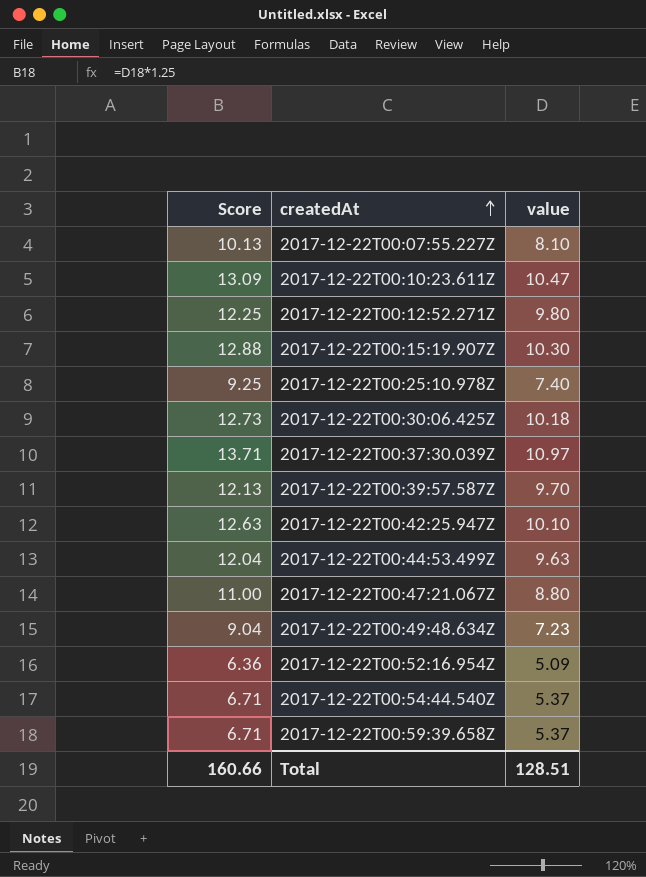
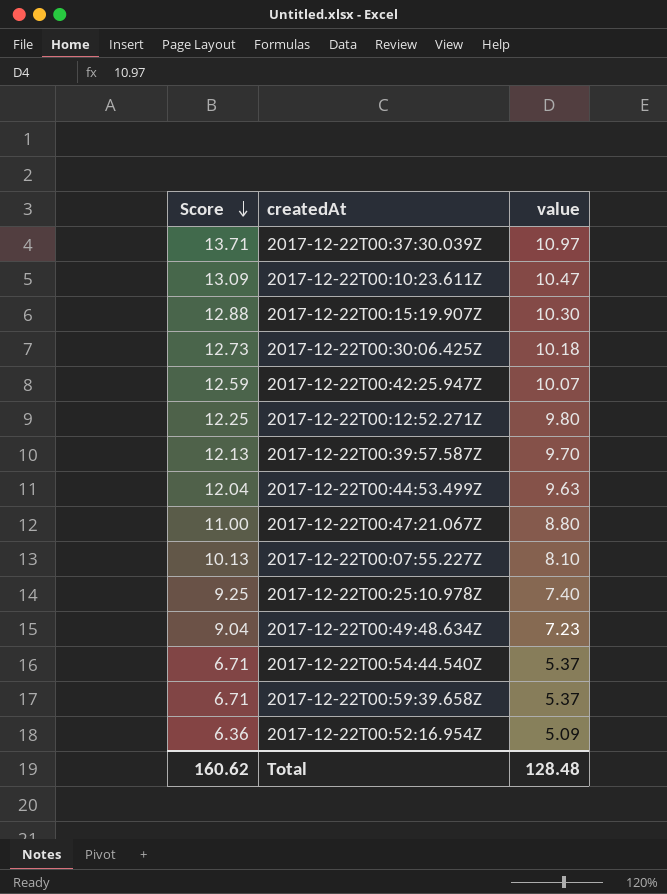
row order: createdAt ascending -> Score descending
2017-12-22T00:42:25.947Z | Score: 12.63 -> 12.59
2017-12-22T00:42:25.947Z | value: 10.10 -> 10.07
Total | Score: 160.66 -> 160.62
Total | value: 128.51 -> 128.48

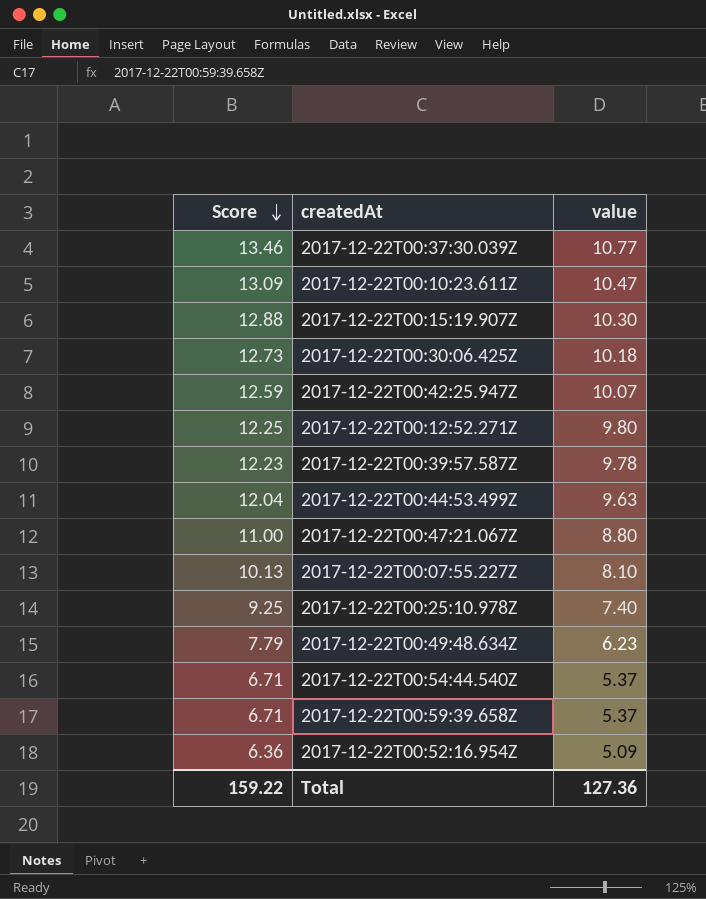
2017-12-22T00:37:30.039Z | Score: 13.71 -> 13.46
2017-12-22T00:37:30.039Z | value: 10.97 -> 10.77
2017-12-22T00:39:57.587Z | Score: 12.13 -> 12.23
2017-12-22T00:39:57.587Z | value: 9.70 -> 9.78
2017-12-22T00:49:48.634Z | Score: 9.04 -> 7.79
2017-12-22T00:49:48.634Z | value: 7.23 -> 6.23
Total | Score: 160.62 -> 159.22
Total | value: 128.48 -> 127.36

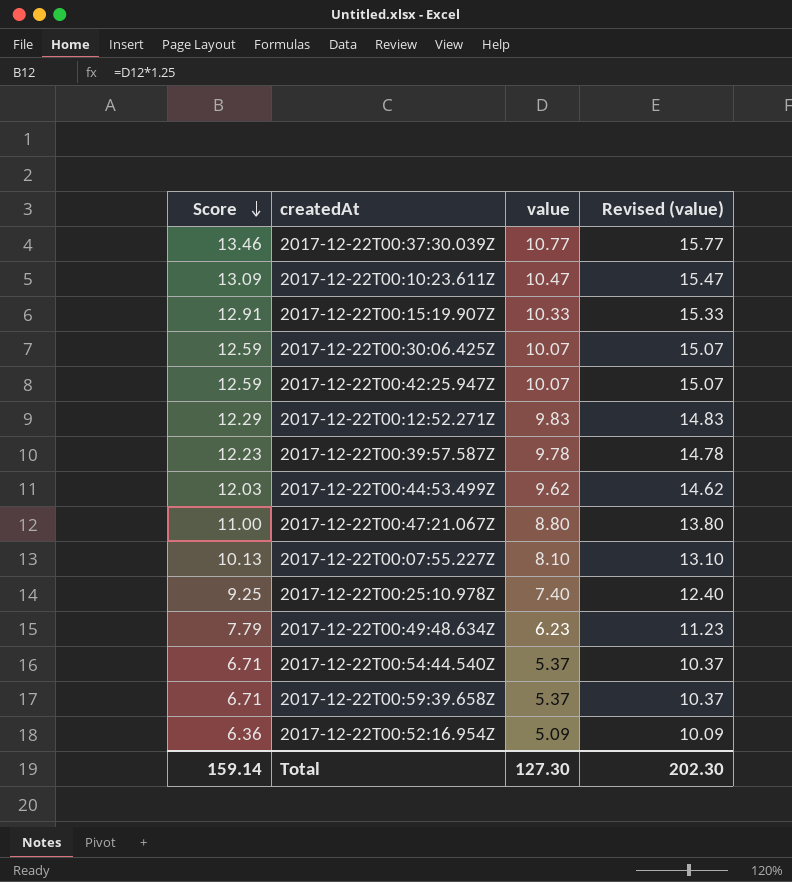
column Revised (value) | formula: none -> [value] + 5
2017-12-22T00:15:19.907Z | Score: 12.88 -> 12.91
2017-12-22T00:15:19.907Z | value: 10.30 -> 10.33
2017-12-22T00:30:06.425Z | Score: 12.73 -> 12.59
2017-12-22T00:30:06.425Z | value: 10.18 -> 10.07
2017-12-22T00:12:52.271Z | Score: 12.25 -> 12.29
2017-12-22T00:12:52.271Z | value: 9.80 -> 9.83
2017-12-22T00:44:53.499Z | Score: 12.04 -> 12.03
2017-12-22T00:44:53.499Z | value: 9.63 -> 9.62
Total | Score: 159.22 -> 159.14
Total | value: 127.36 -> 127.30

